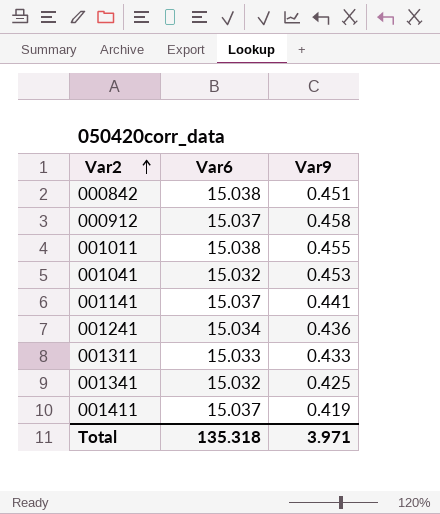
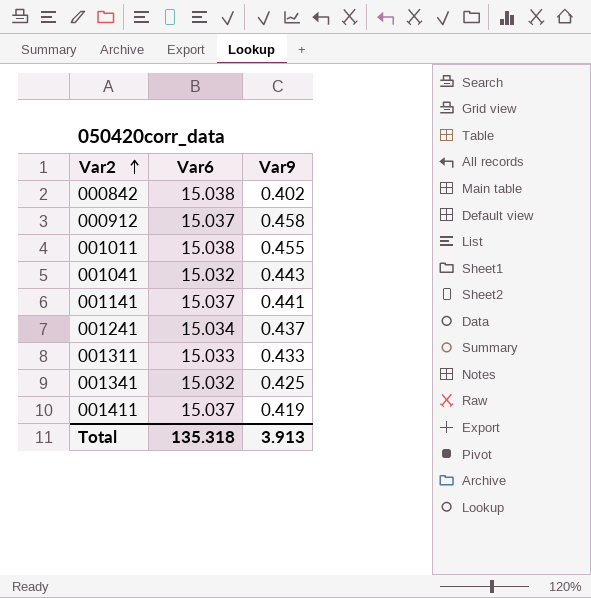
000842 | Var9: 0.451 -> 0.402
001041 | Var9: 0.453 -> 0.443
001241 | Var9: 0.436 -> 0.437
Total | Var9: 3.971 -> 3.913

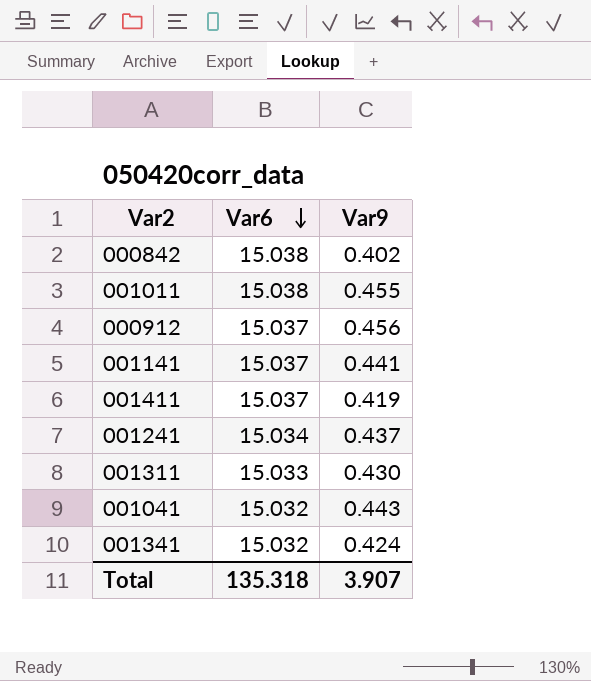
row order: Var2 ascending -> Var6 descending
000912 | Var9: 0.458 -> 0.456
001311 | Var9: 0.433 -> 0.430
001341 | Var9: 0.425 -> 0.424
Total | Var9: 3.913 -> 3.907

